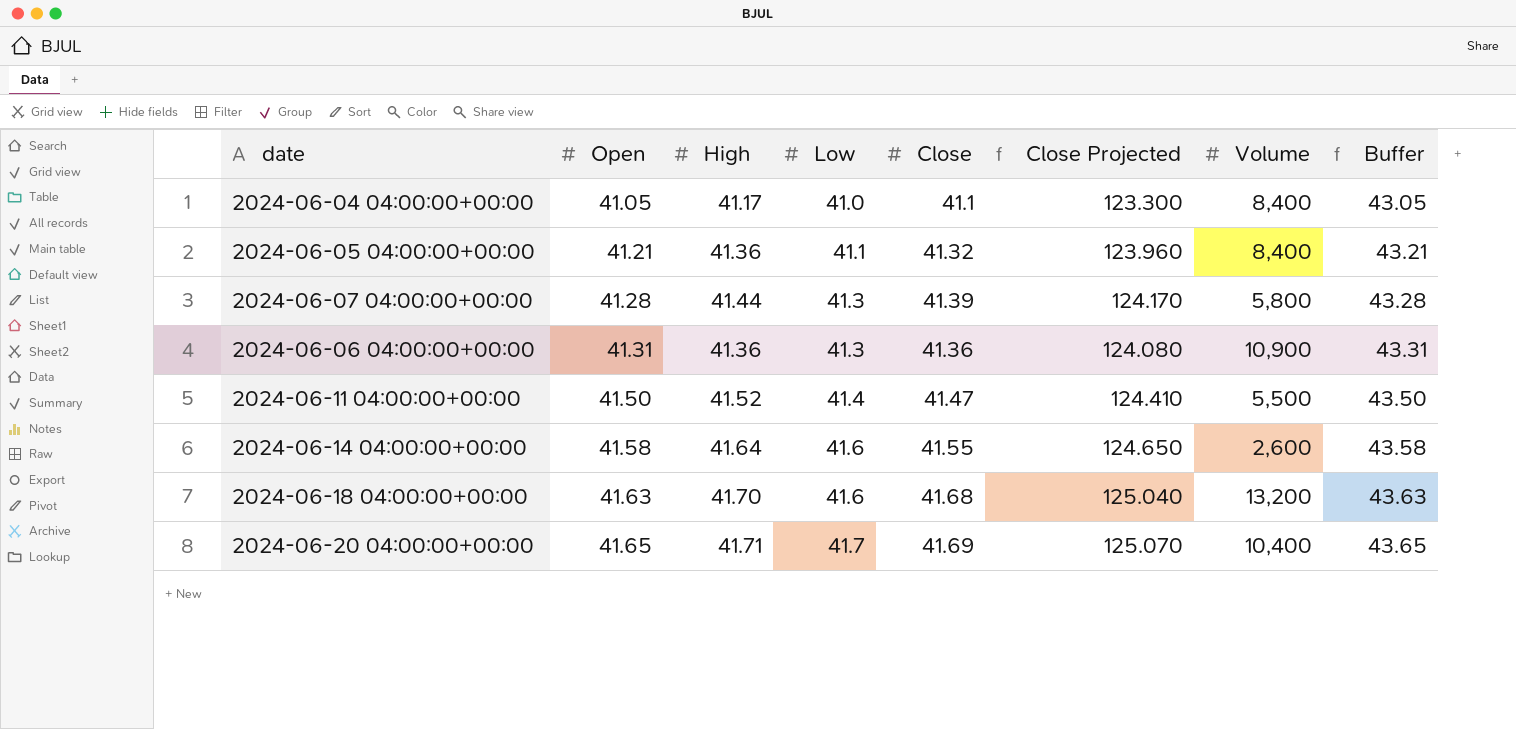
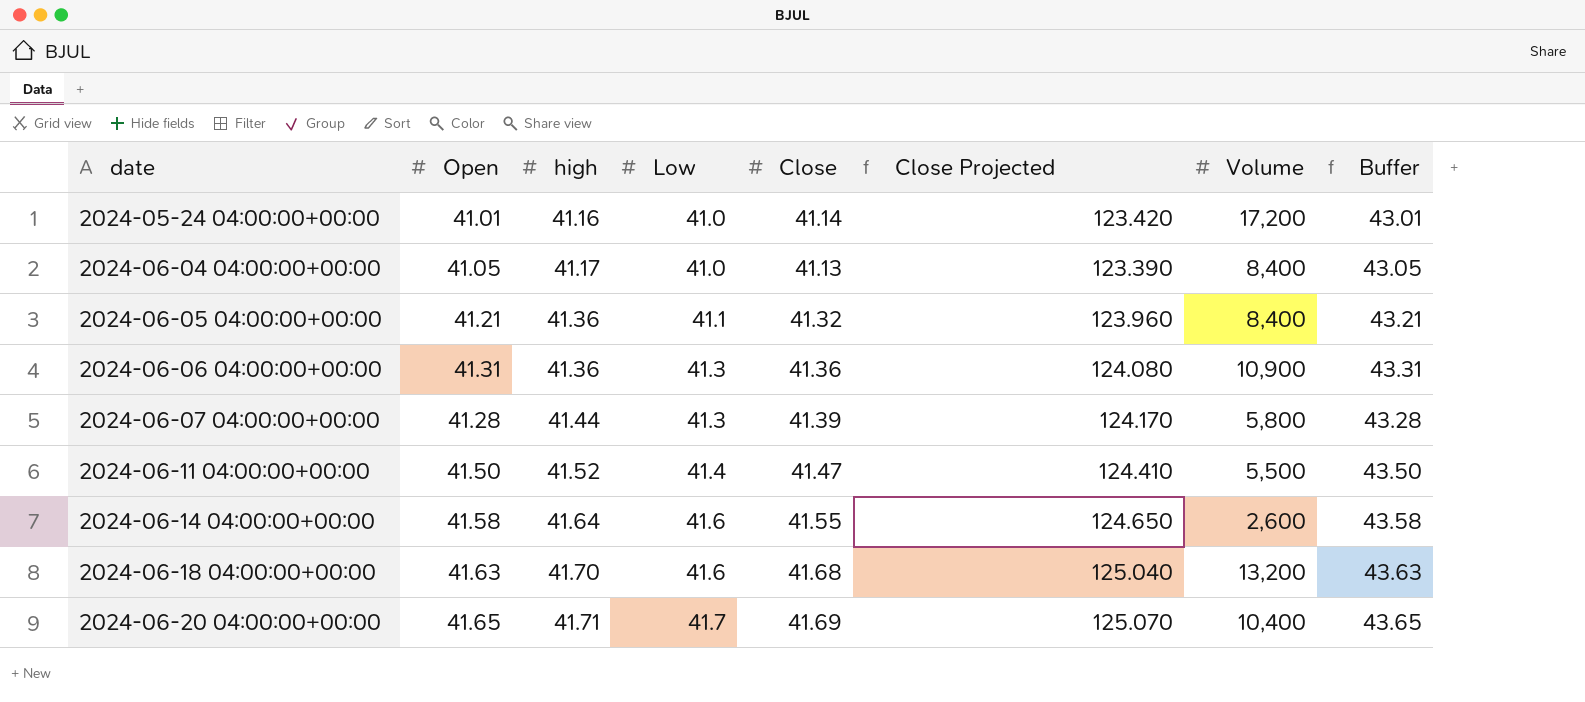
row order: Open ascending -> date ascending
column name: High -> high
row 2024-05-24 04:00:00+00:00: none -> 41.01 | 41.16 | 41.0 | 41.14 | 123.420 | 17,200 | 43.01
2024-06-04 04:00:00+00:00 | Close: 41.1 -> 41.13
2024-06-04 04:00:00+00:00 | Close Projected: 123.300 -> 123.390

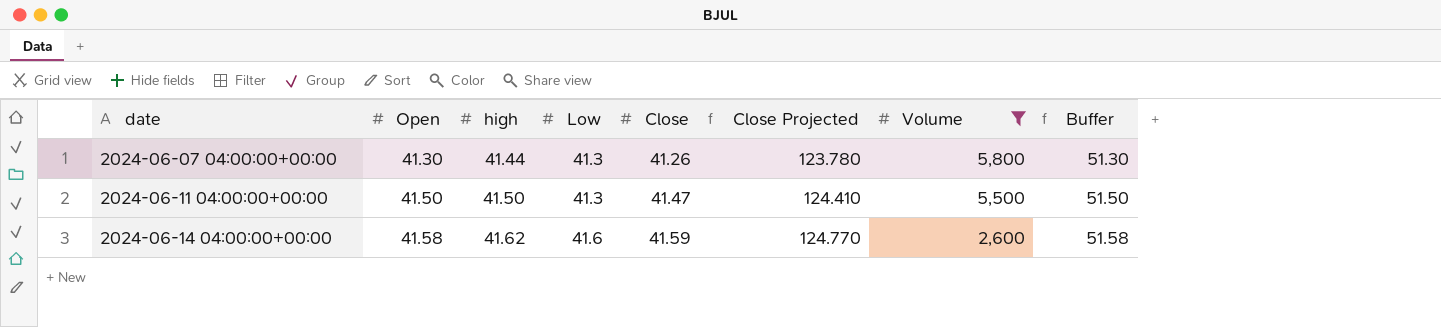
filter: none -> Volume <= 5,800
column Buffer | formula: [Open] + 2 -> [Open] + 10
2024-06-07 04:00:00+00:00 | Open: 41.28 -> 41.30
2024-06-07 04:00:00+00:00 | Close: 41.39 -> 41.26
2024-06-07 04:00:00+00:00 | Close Projected: 124.170 -> 123.780
2024-06-11 04:00:00+00:00 | high: 41.52 -> 41.50
2024-06-11 04:00:00+00:00 | Low: 41.4 -> 41.3
2024-06-14 04:00:00+00:00 | high: 41.64 -> 41.62
2024-06-14 04:00:00+00:00 | Close: 41.55 -> 41.59
2024-06-14 04:00:00+00:00 | Close Projected: 124.650 -> 124.770

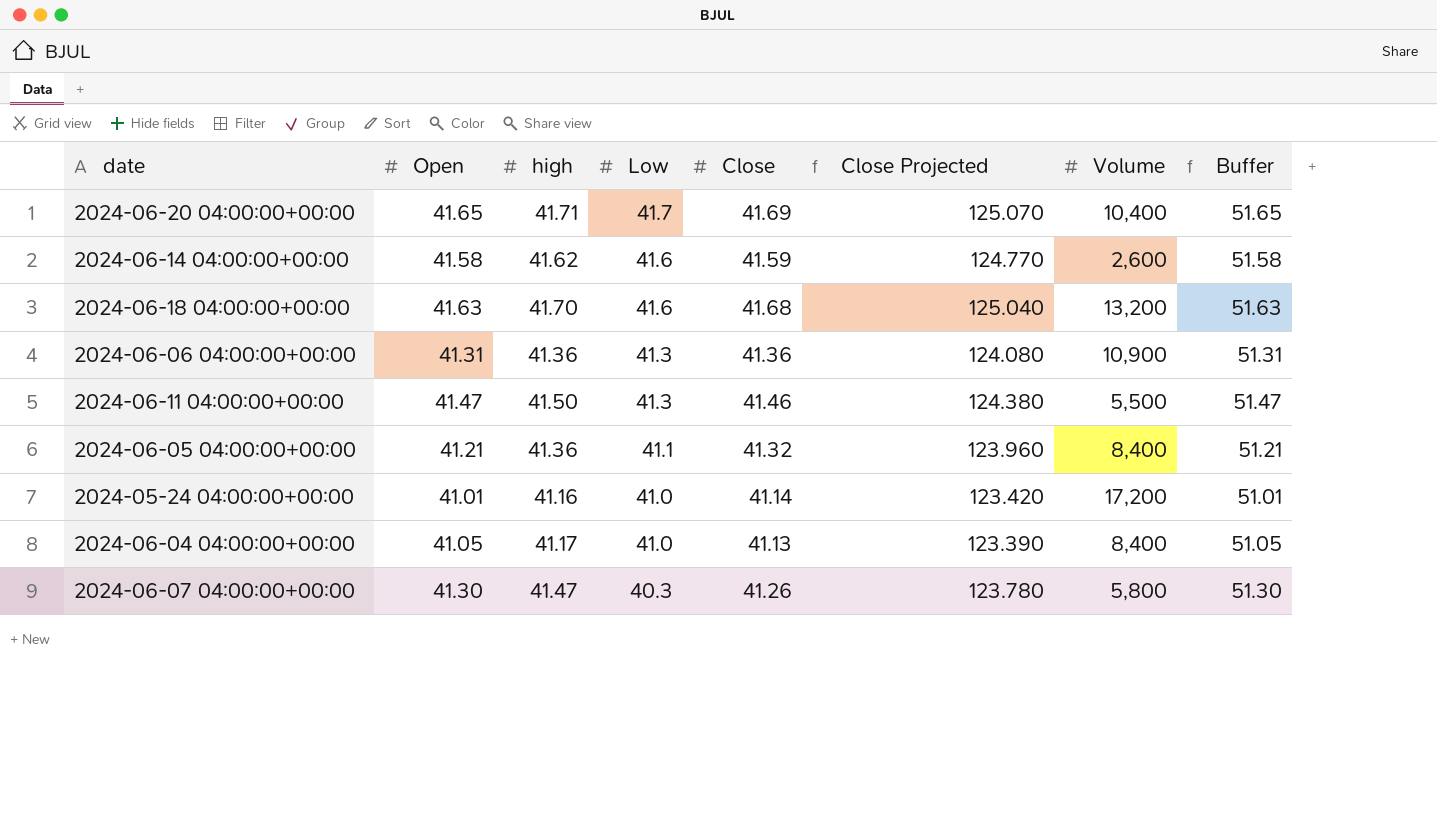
filter: Volume <= 5,800 -> none
row order: date ascending -> Low descending
2024-06-11 04:00:00+00:00 | Open: 41.50 -> 41.47
2024-06-11 04:00:00+00:00 | Close: 41.47 -> 41.46
2024-06-11 04:00:00+00:00 | Close Projected: 124.410 -> 124.380
2024-06-11 04:00:00+00:00 | Buffer: 51.50 -> 51.47
2024-06-07 04:00:00+00:00 | high: 41.44 -> 41.47
2024-06-07 04:00:00+00:00 | Low: 41.3 -> 40.3

